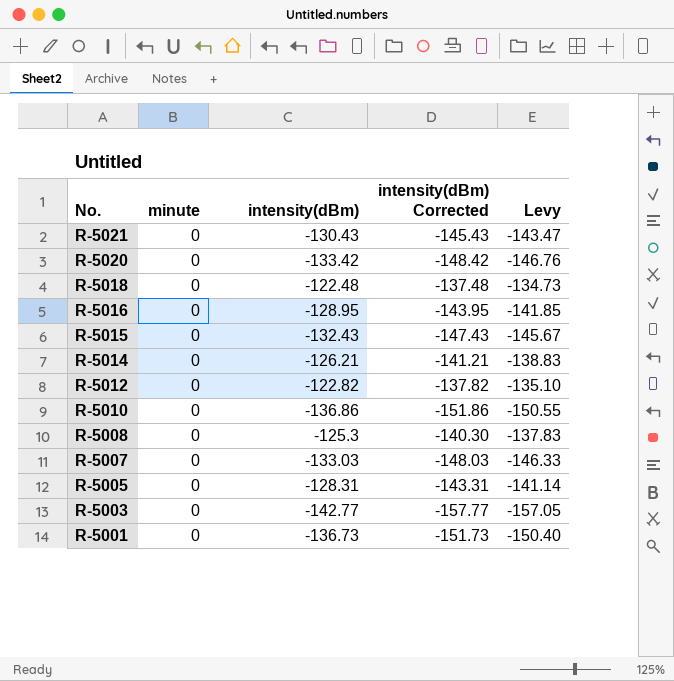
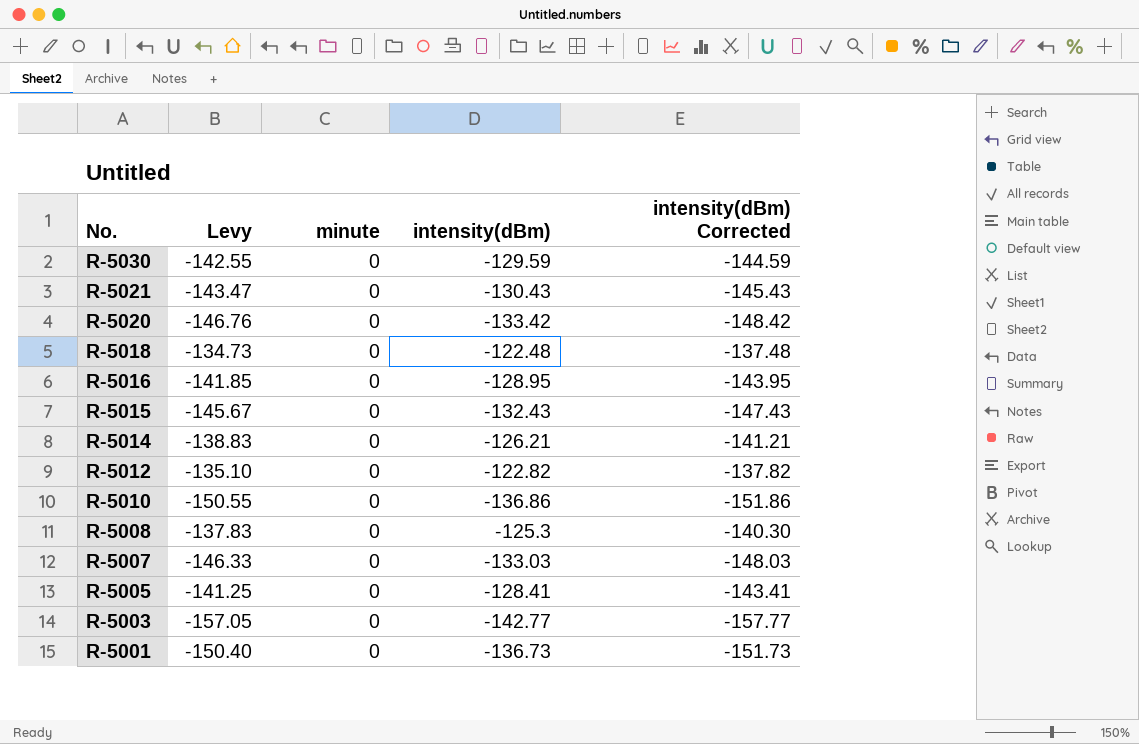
column Levy | position: 5 -> 2
row R-5030: none -> -142.55 | 0 | -129.59 | -144.59
R-5005 | Levy: -141.14 -> -141.25
R-5005 | intensity(dBm): -128.31 -> -128.41
R-5005 | intensity(dBm) Corrected: -143.31 -> -143.41

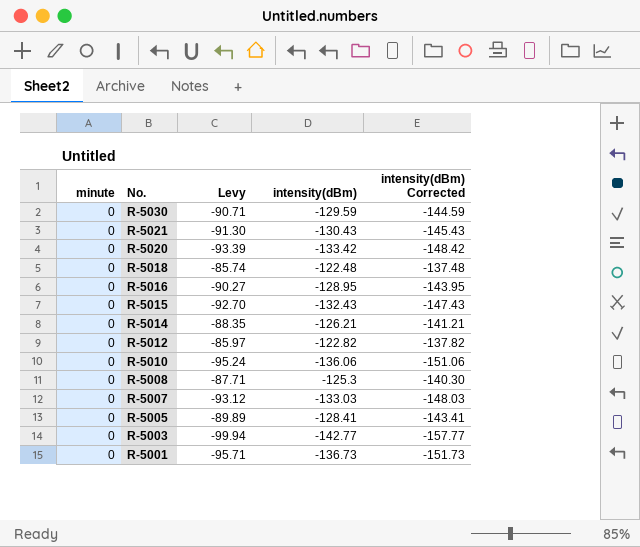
column minute | position: 3 -> 1
column Levy | formula: [intensity(dBm)] * 1.1 -> [intensity(dBm)] * 0.7
R-5010 | intensity(dBm): -136.86 -> -136.06
R-5010 | intensity(dBm) Corrected: -151.86 -> -151.06

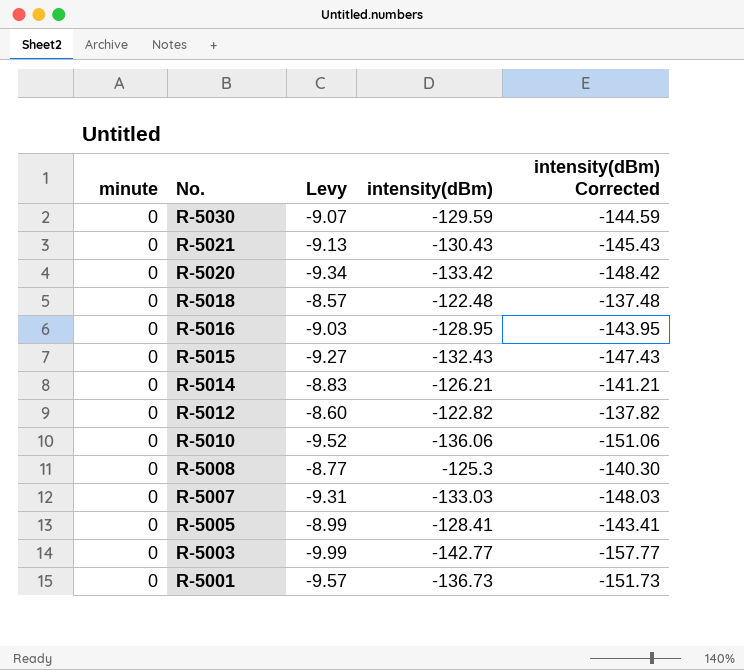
column Levy | formula: [intensity(dBm)] * 0.7 -> [intensity(dBm)] * 0.07

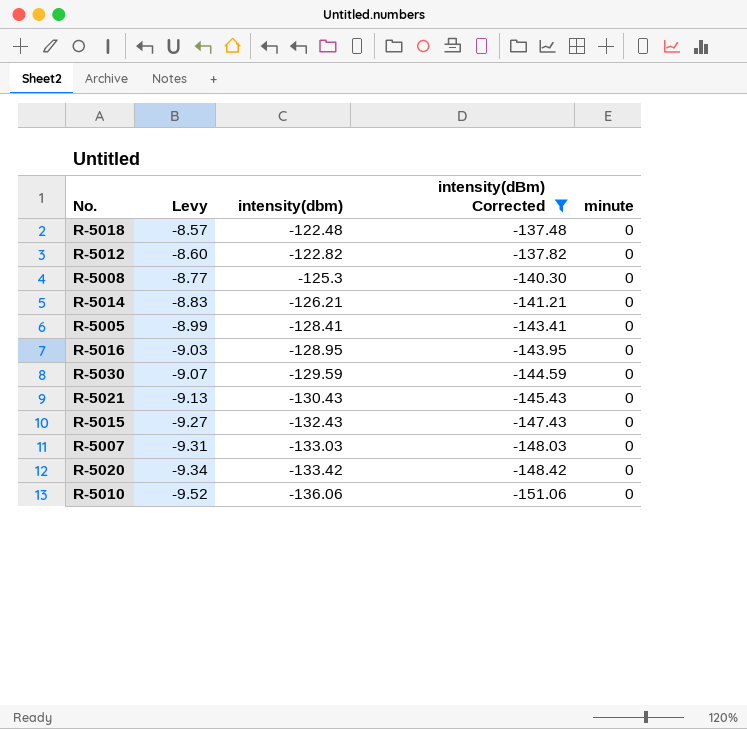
filter: none -> intensity(dBm) Corrected >= -151.06
row order: No. descending -> Levy descending
column name: intensity(dBm) -> intensity(dbm)
column minute | position: 1 -> 5

